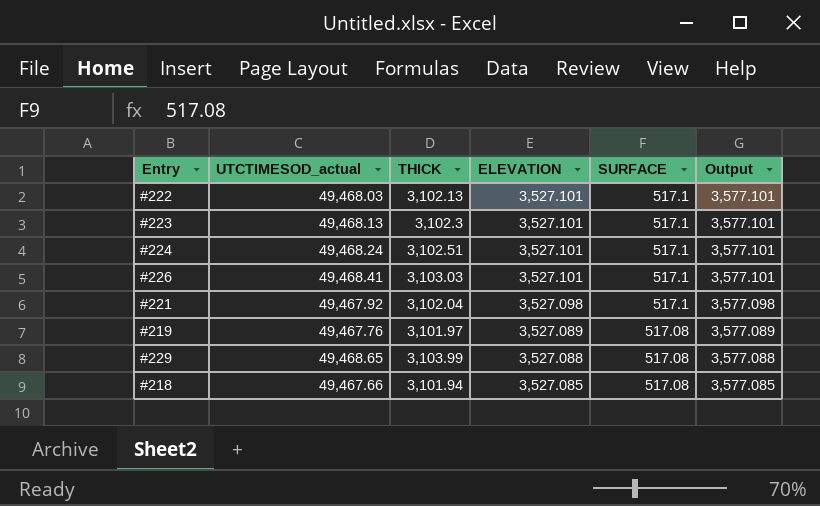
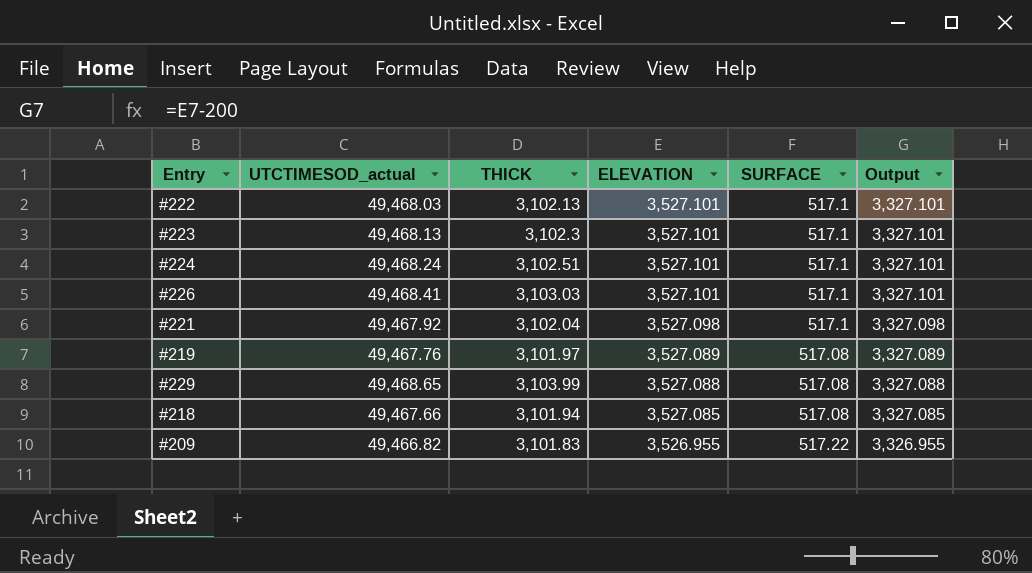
column Output | formula: [ELEVATION] + 50 -> [ELEVATION] - 200
row #209: none -> 49,466.82 | 3,101.83 | 3,526.955 | 517.22 | 3,326.955

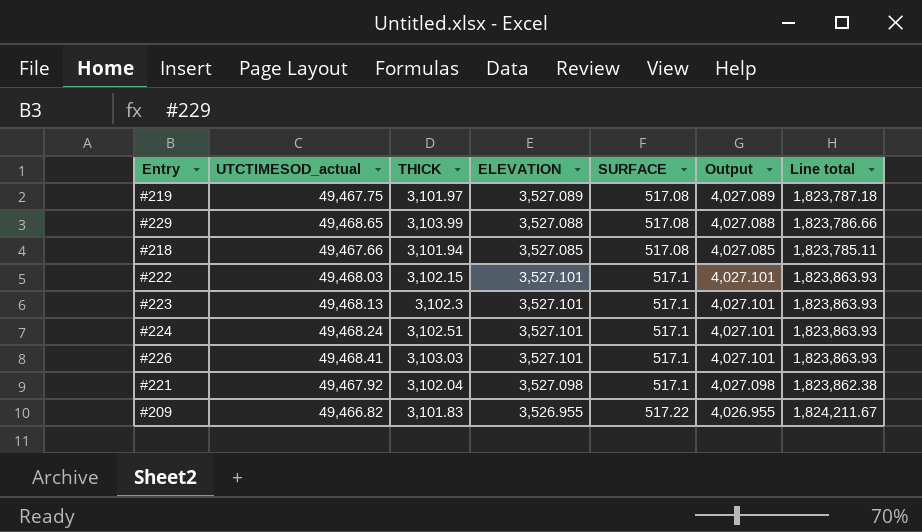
row order: ELEVATION descending -> SURFACE ascending
column Output | formula: [ELEVATION] - 200 -> [ELEVATION] + 500
column Line total | formula: none -> [ELEVATION] * [SURFACE]
#219 | UTCTIMESOD_actual: 49,467.76 -> 49,467.75
#222 | THICK: 3,102.13 -> 3,102.15

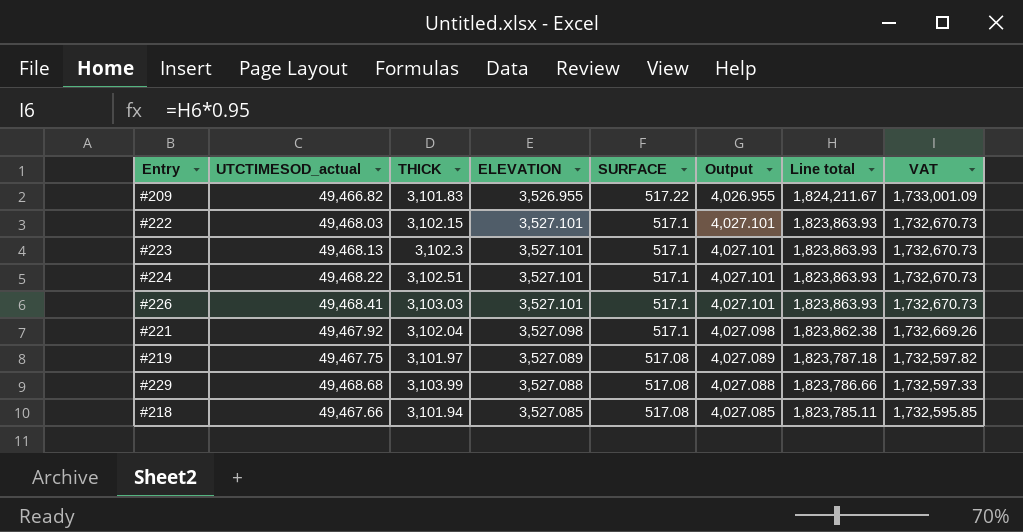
row order: SURFACE ascending -> SURFACE descending
column VAT | formula: none -> [Line total] * 0.95
#224 | UTCTIMESOD_actual: 49,468.24 -> 49,468.22
#229 | UTCTIMESOD_actual: 49,468.65 -> 49,468.68

